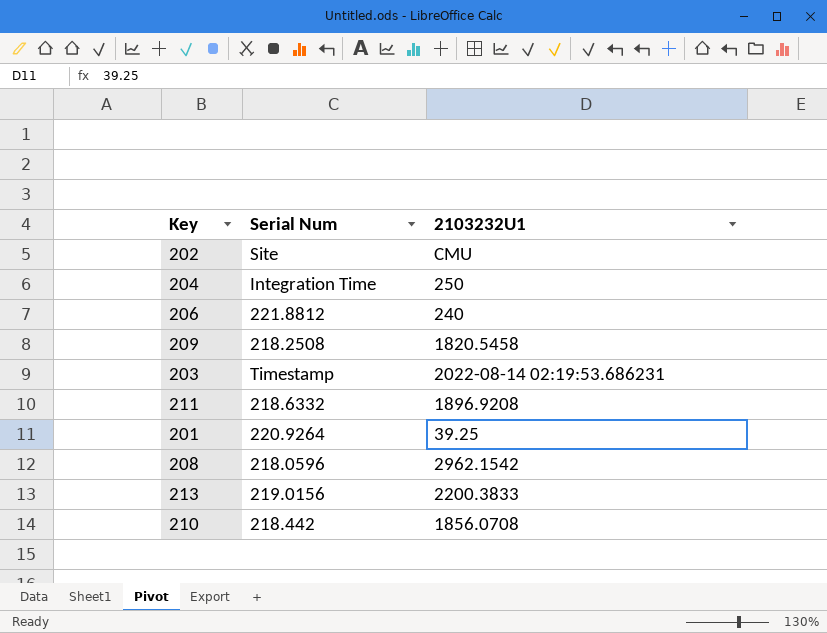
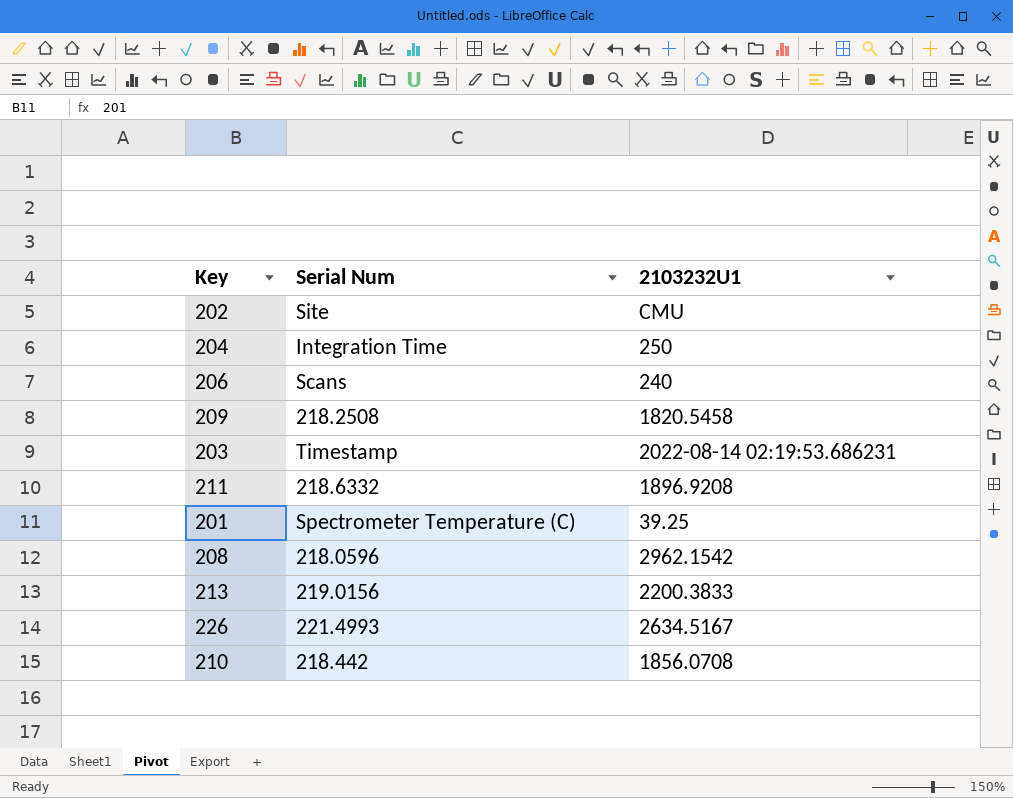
206 | Serial Num: 221.8812 -> Scans
201 | Serial Num: 220.9264 -> Spectrometer Temperature (C)
row 226: none -> 221.4993 | 2634.5167

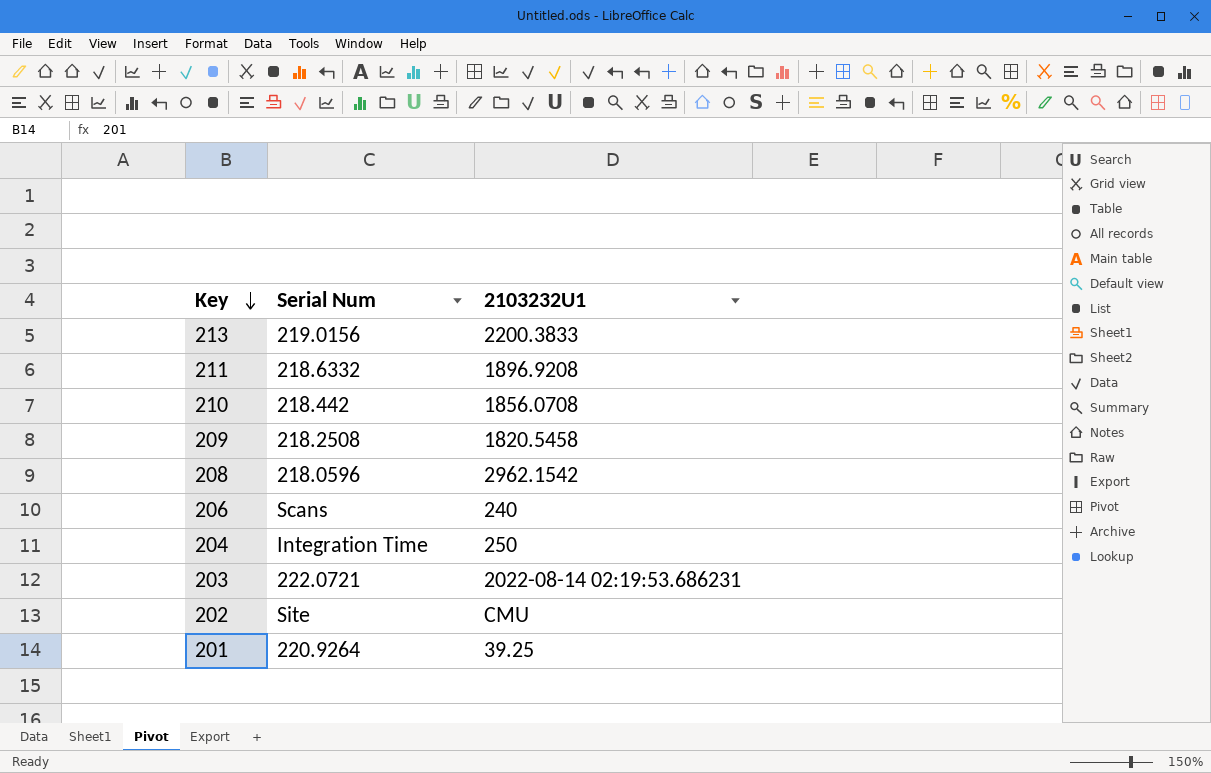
row order: none -> Key descending
row 226: 221.4993 | 2634.5167 -> none
203 | Serial Num: Timestamp -> 222.0721
201 | Serial Num: Spectrometer Temperature (C) -> 220.9264

